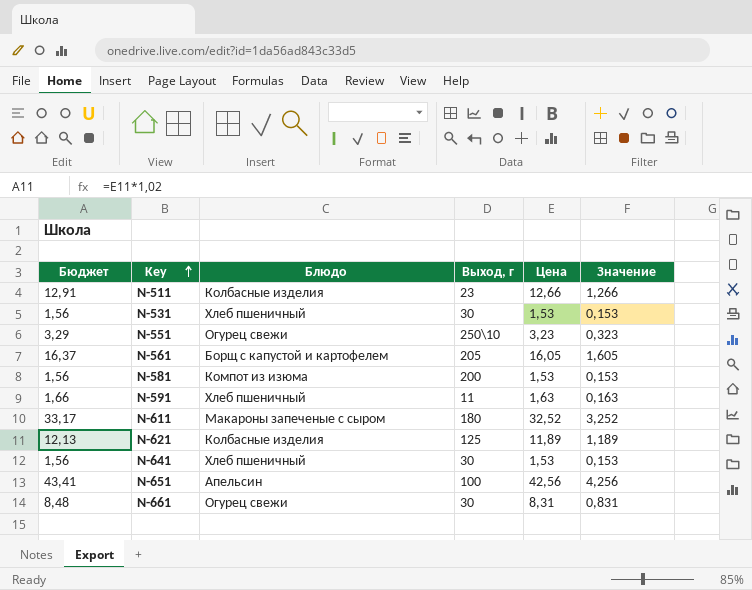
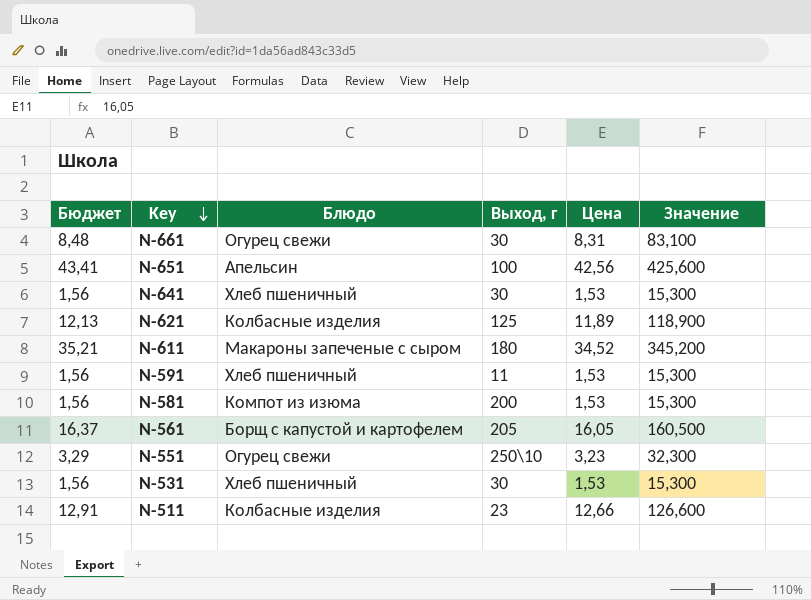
row order: Key ascending -> Key descending
column Значение | formula: [Цена] * 0,1 -> [Цена] * 10
N-611 | Бюджет: 33,17 -> 35,21
N-611 | Цена: 32,52 -> 34,52
N-591 | Бюджет: 1,66 -> 1,56
N-591 | Цена: 1,63 -> 1,53

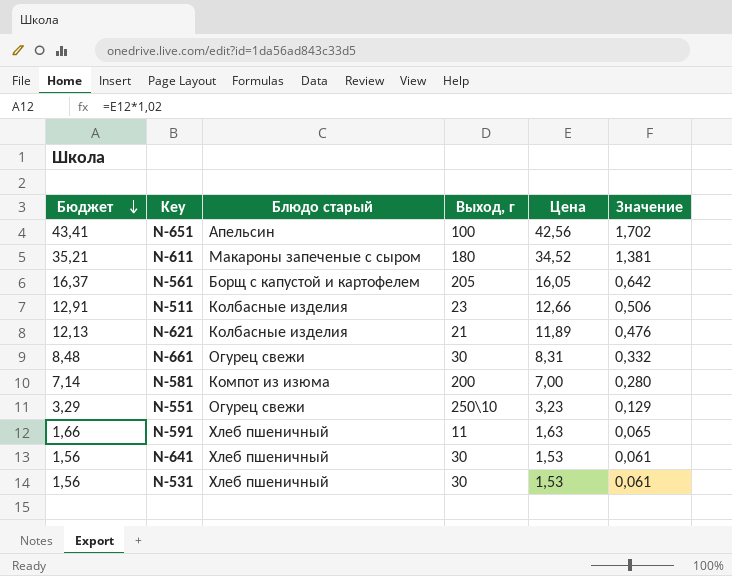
row order: Key descending -> Бюджет descending
column name: Блюдо -> Блюдо старый
column Значение | formula: [Цена] * 10 -> [Цена] * 0,04
N-621 | Выход, г: 125 -> 21
N-581 | Бюджет: 1,56 -> 7,14
N-581 | Цена: 1,53 -> 7,00
N-591 | Бюджет: 1,56 -> 1,66
N-591 | Цена: 1,53 -> 1,63

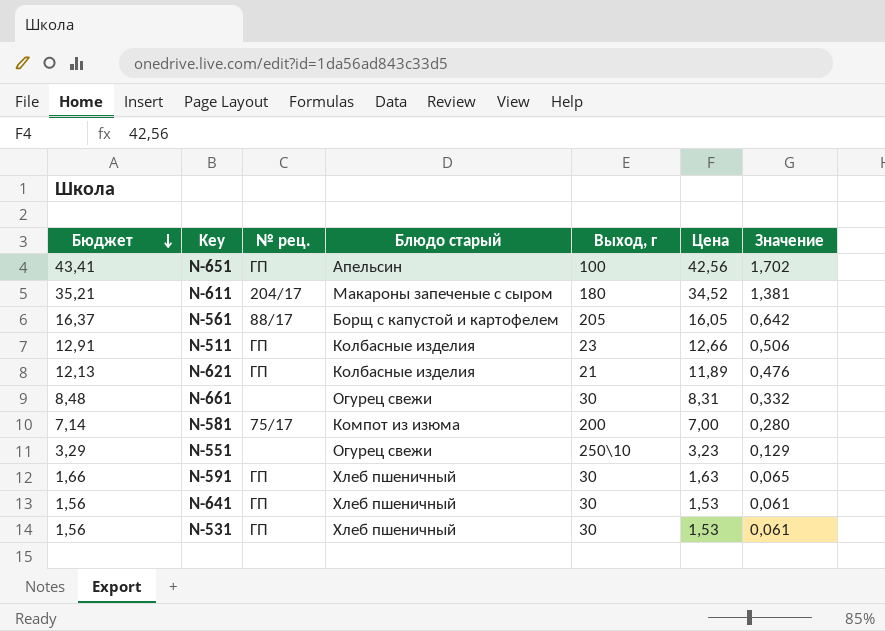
column № рец. | position: none -> 3
N-591 | Выход, г: 11 -> 30

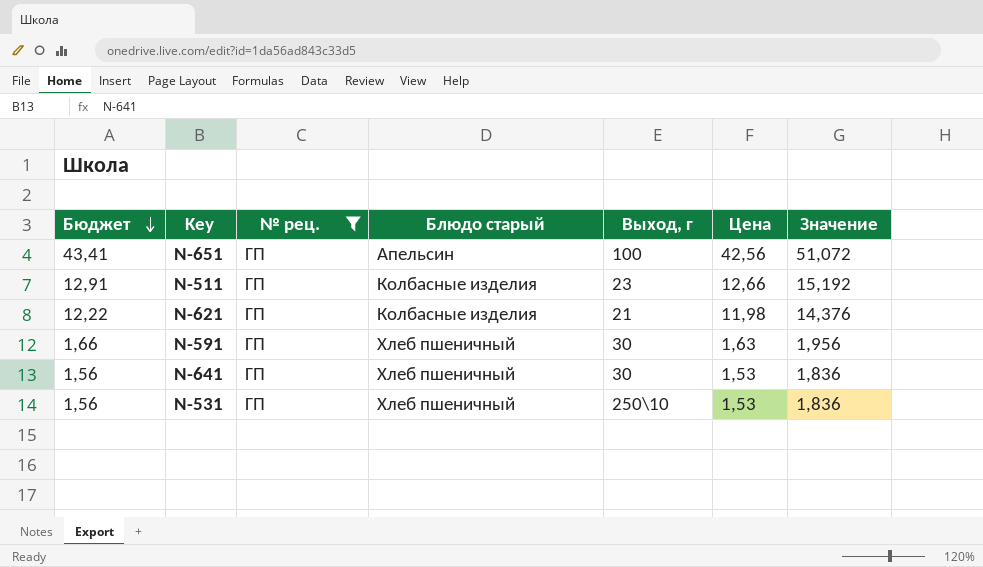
filter: none -> № рец. = ГП
column Значение | formula: [Цена] * 0,04 -> [Цена] * 1,2
N-621 | Бюджет: 12,13 -> 12,22
N-621 | Цена: 11,89 -> 11,98
N-531 | Выход, г: 30 -> 250\10

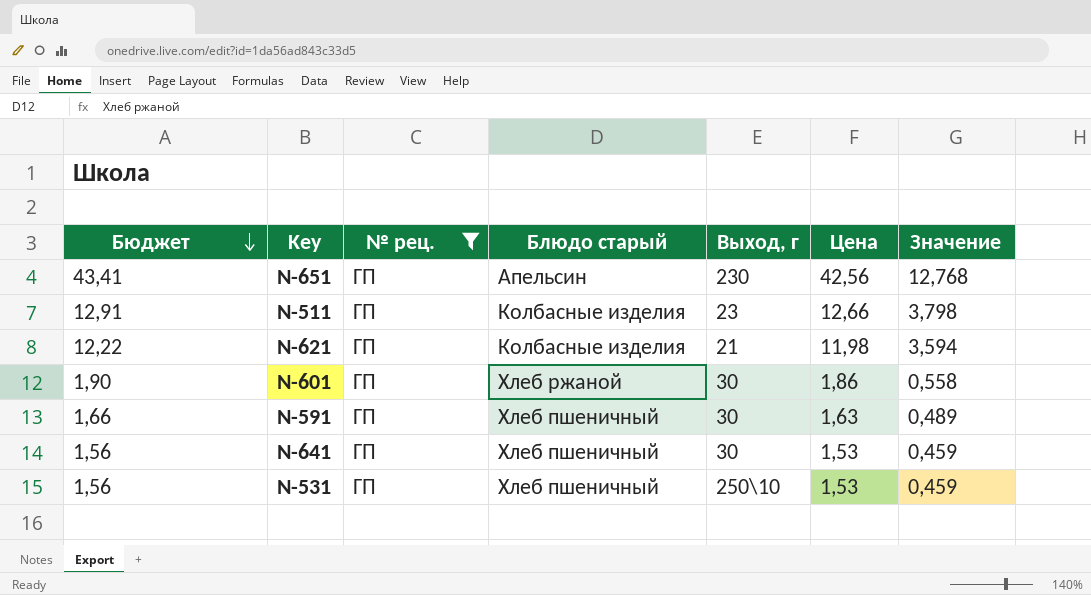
column Значение | formula: [Цена] * 1,2 -> [Цена] * 0,3
N-651 | Выход, г: 100 -> 230
row N-601: none -> 1,90 | ГП | Хлеб ржаной | 30 | 1,86 | 0,558

